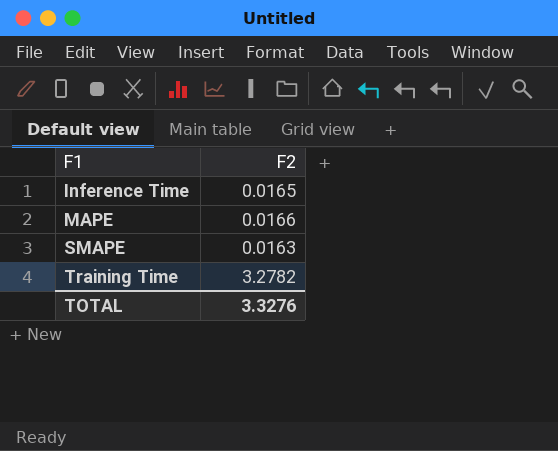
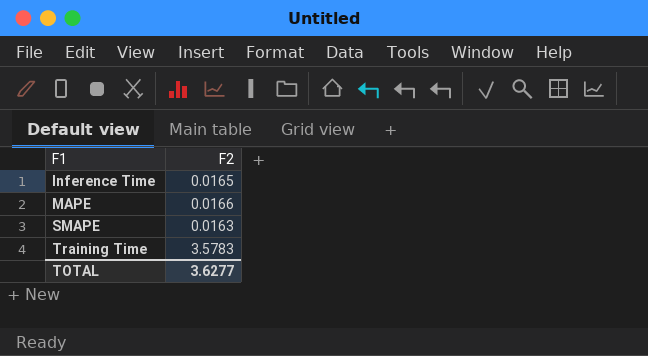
Training Time | F2: 3.2782 -> 3.5783
TOTAL | F2: 3.3276 -> 3.6277

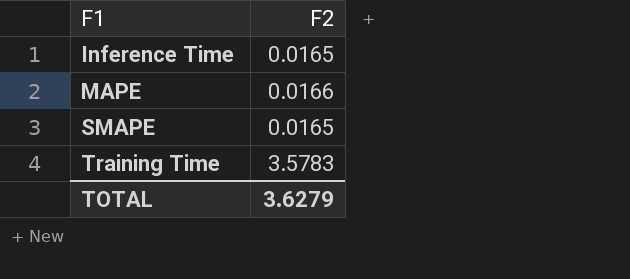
SMAPE | F2: 0.0163 -> 0.0165
TOTAL | F2: 3.6277 -> 3.6279

